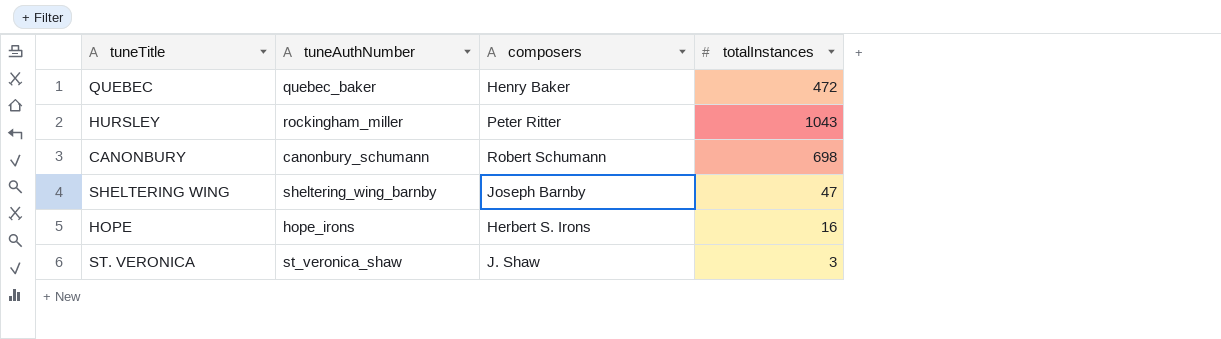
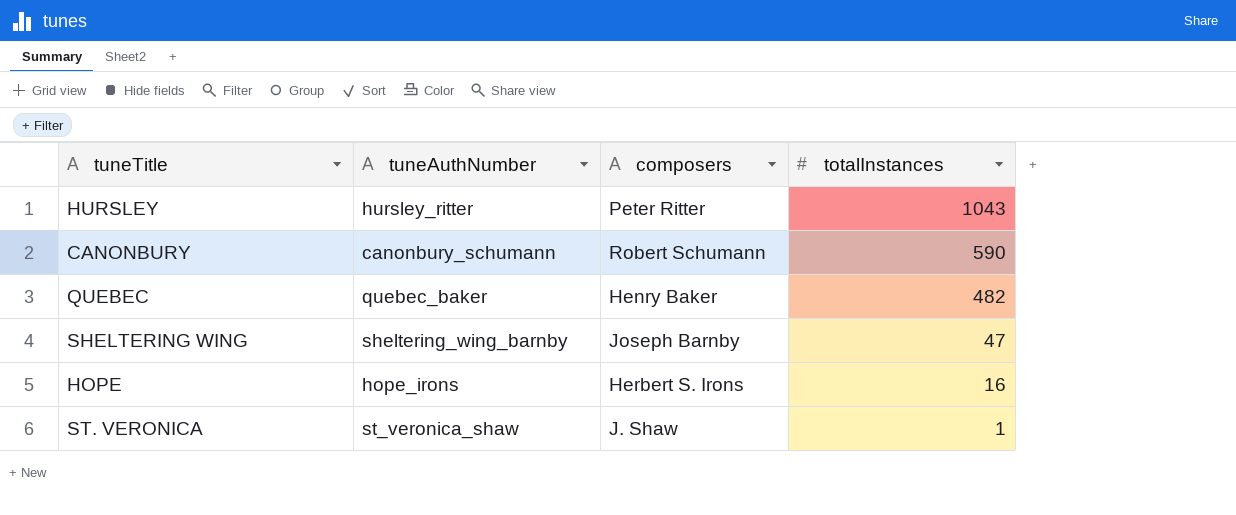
row order: none -> totalInstances descending
HURSLEY | tuneAuthNumber: rockingham_miller -> hursley_ritter
CANONBURY | totalInstances: 698 -> 590
QUEBEC | totalInstances: 472 -> 482
ST. VERONICA | totalInstances: 3 -> 1

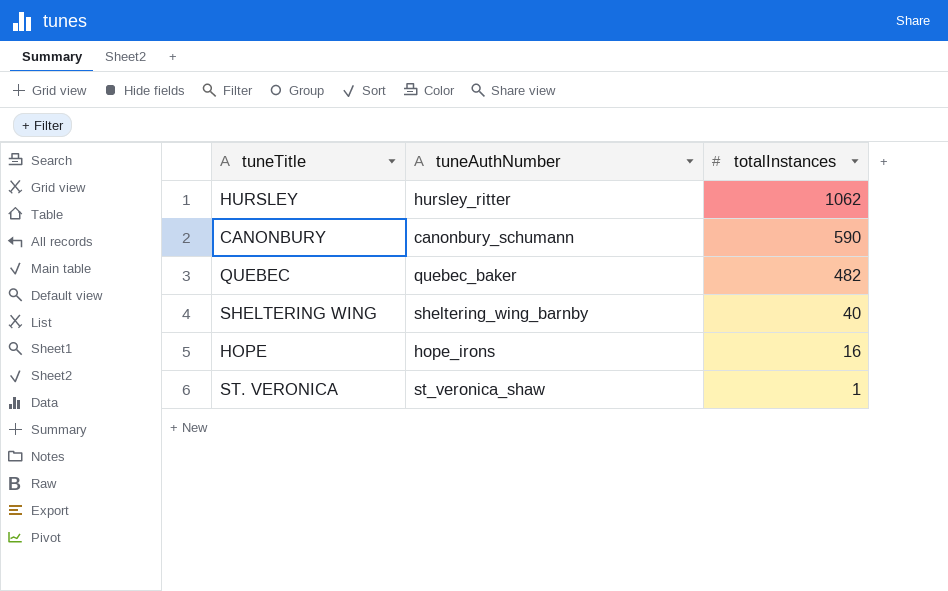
column composers | position: 3 -> none
HURSLEY | totalInstances: 1043 -> 1062
SHELTERING WING | totalInstances: 47 -> 40

